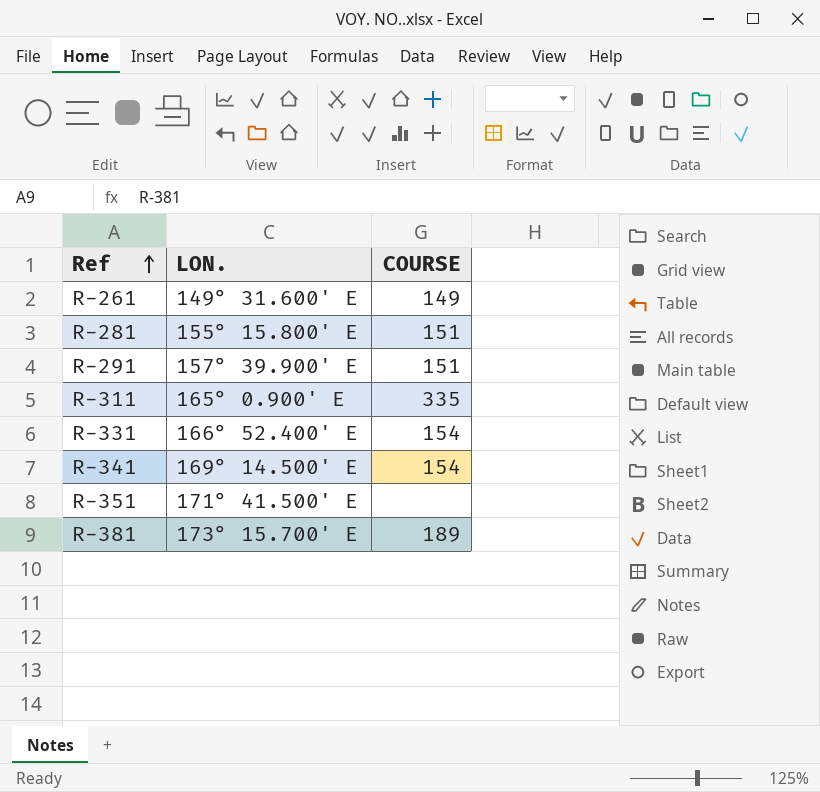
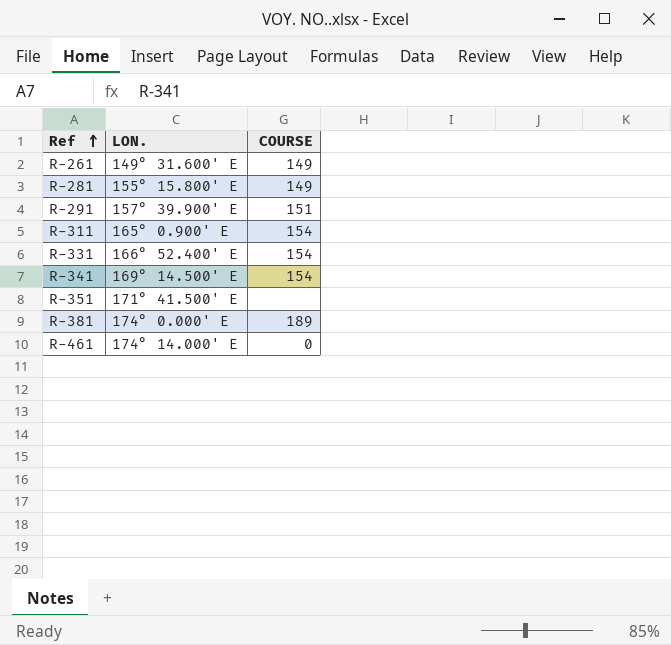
R-281 | COURSE: 151 -> 149
R-311 | COURSE: 335 -> 154
R-381 | LON.: 173° 15.700' E -> 174° 0.000' E
row R-461: none -> 174° 14.000' E | 0

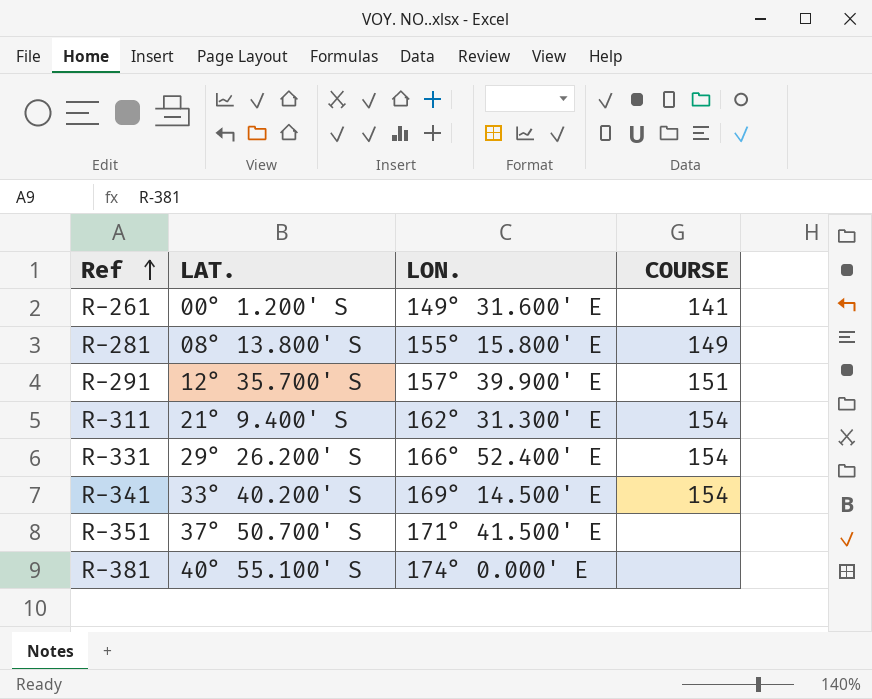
column LAT. | position: none -> 2
row R-461: 174° 14.000' E | 0 -> none
R-261 | COURSE: 149 -> 141
R-311 | LON.: 165° 0.900' E -> 162° 31.300' E
R-381 | COURSE: 189 -> none

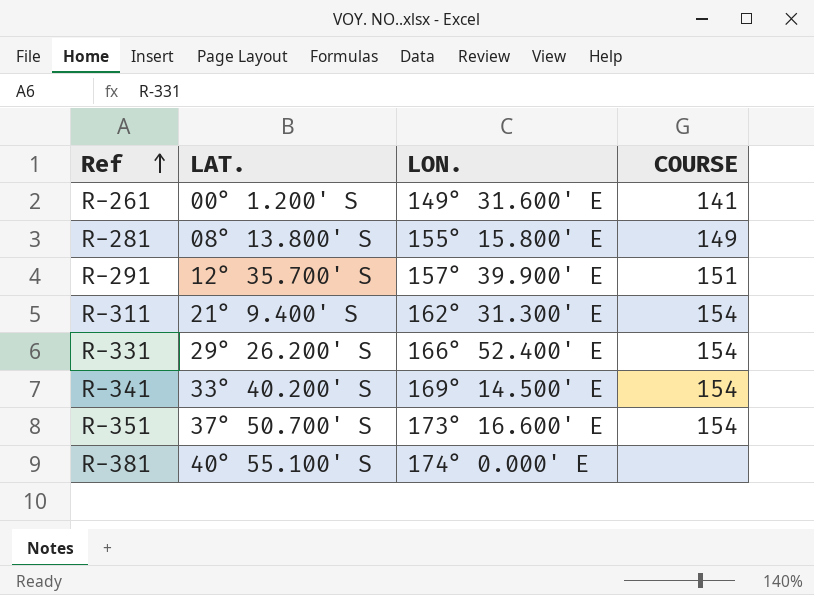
R-351 | LON.: 171° 41.500' E -> 173° 16.600' E
R-351 | COURSE: none -> 154

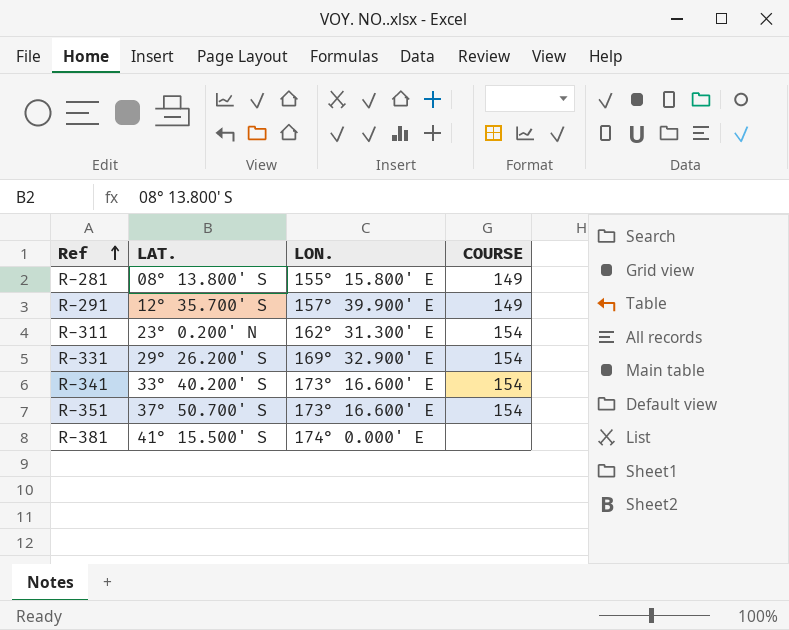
row R-261: 00° 1.200' S | 149° 31.600' E | 141 -> none
R-291 | COURSE: 151 -> 149
R-311 | LAT.: 21° 9.400' S -> 23° 0.200' N
R-331 | LON.: 166° 52.400' E -> 169° 32.900' E
R-341 | LON.: 169° 14.500' E -> 173° 16.600' E
R-381 | LAT.: 40° 55.100' S -> 41° 15.500' S

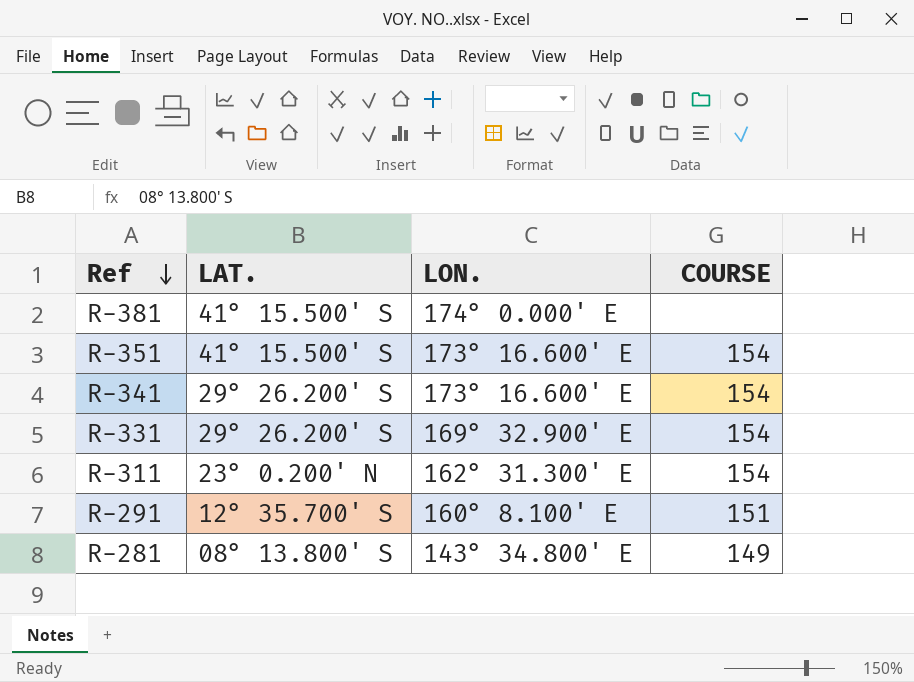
row order: Ref ascending -> Ref descending
R-351 | LAT.: 37° 50.700' S -> 41° 15.500' S
R-341 | LAT.: 33° 40.200' S -> 29° 26.200' S
R-291 | LON.: 157° 39.900' E -> 160° 8.100' E
R-291 | COURSE: 149 -> 151
R-281 | LON.: 155° 15.800' E -> 143° 34.800' E

